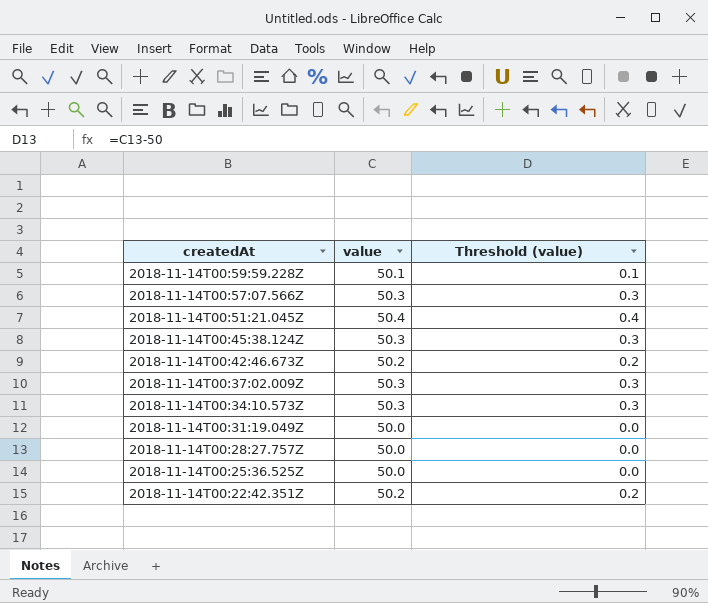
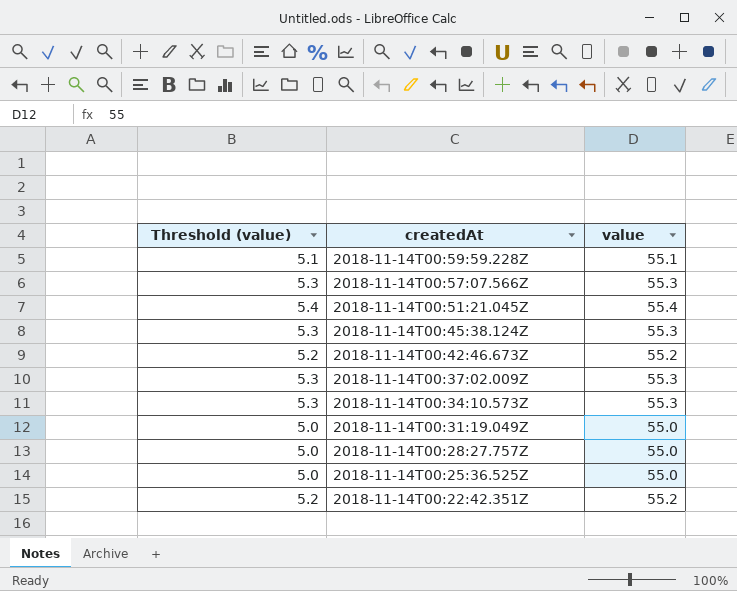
column Threshold (value) | position: 3 -> 1
2018-11-14T00:59:59.228Z | Threshold (value): 0.1 -> 5.1
2018-11-14T00:59:59.228Z | value: 50.1 -> 55.1
2018-11-14T00:57:07.566Z | Threshold (value): 0.3 -> 5.3
2018-11-14T00:57:07.566Z | value: 50.3 -> 55.3
2018-11-14T00:51:21.045Z | Threshold (value): 0.4 -> 5.4
2018-11-14T00:51:21.045Z | value: 50.4 -> 55.4
2018-11-14T00:45:38.124Z | Threshold (value): 0.3 -> 5.3
2018-11-14T00:45:38.124Z | value: 50.3 -> 55.3
2018-11-14T00:42:46.673Z | Threshold (value): 0.2 -> 5.2
2018-11-14T00:42:46.673Z | value: 50.2 -> 55.2
2018-11-14T00:37:02.009Z | Threshold (value): 0.3 -> 5.3
2018-11-14T00:37:02.009Z | value: 50.3 -> 55.3
2018-11-14T00:34:10.573Z | Threshold (value): 0.3 -> 5.3
2018-11-14T00:34:10.573Z | value: 50.3 -> 55.3
2018-11-14T00:31:19.049Z | Threshold (value): 0.0 -> 5.0
2018-11-14T00:31:19.049Z | value: 50.0 -> 55.0
2018-11-14T00:28:27.757Z | Threshold (value): 0.0 -> 5.0
2018-11-14T00:28:27.757Z | value: 50.0 -> 55.0
2018-11-14T00:25:36.525Z | Threshold (value): 0.0 -> 5.0
2018-11-14T00:25:36.525Z | value: 50.0 -> 55.0
2018-11-14T00:22:42.351Z | Threshold (value): 0.2 -> 5.2
2018-11-14T00:22:42.351Z | value: 50.2 -> 55.2

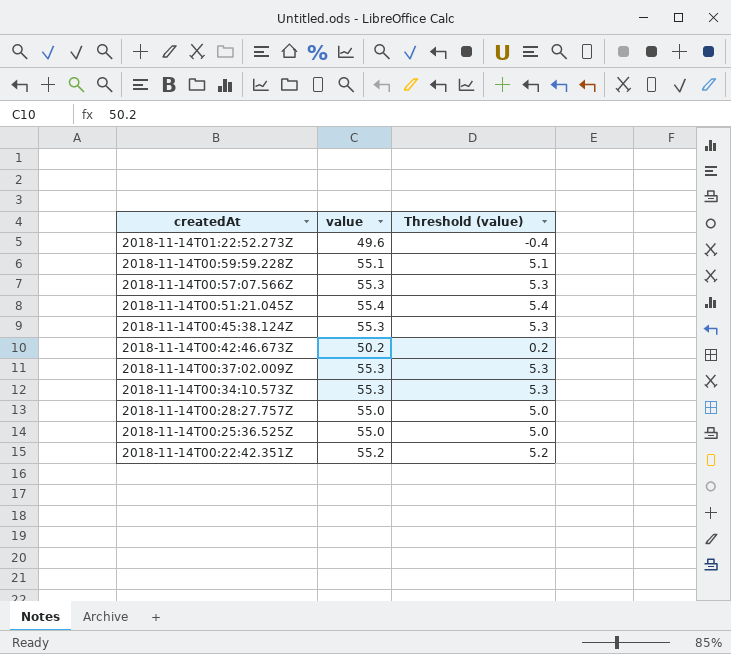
column Threshold (value) | position: 1 -> 3
row 2018-11-14T00:31:19.049Z: 5.0 | 55.0 -> none
row 2018-11-14T01:22:52.273Z: none -> 49.6 | -0.4
2018-11-14T00:42:46.673Z | value: 55.2 -> 50.2
2018-11-14T00:42:46.673Z | Threshold (value): 5.2 -> 0.2

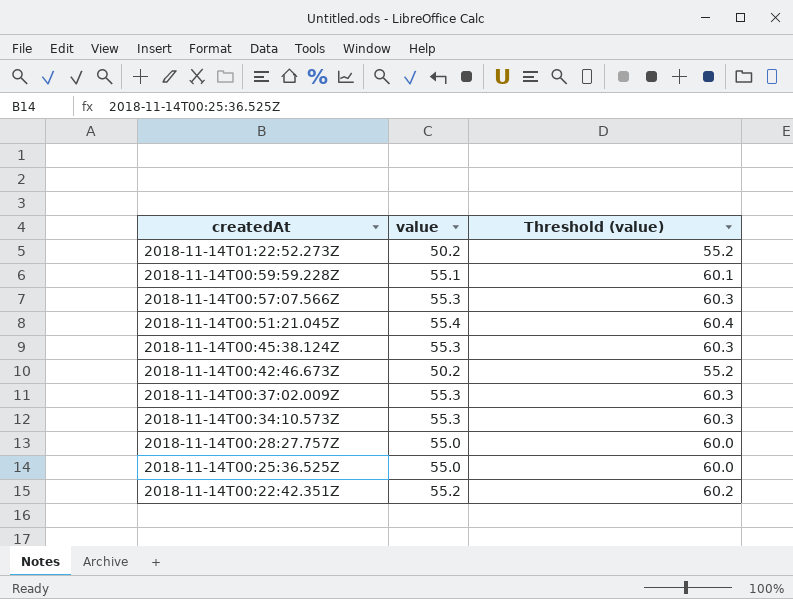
column Threshold (value) | formula: [value] - 50 -> [value] + 5
2018-11-14T01:22:52.273Z | value: 49.6 -> 50.2

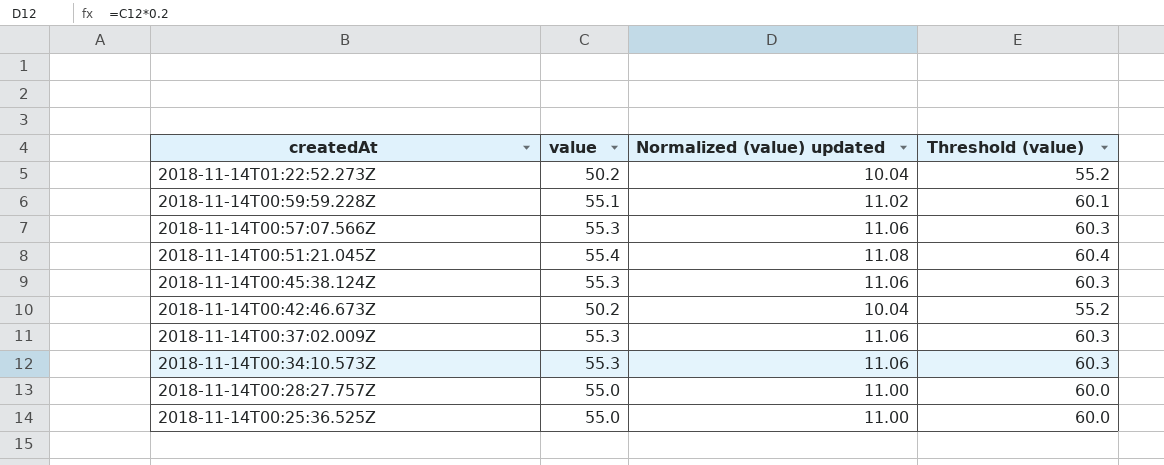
column Normalized (value) updated | formula: none -> [value] * 0.2
row 2018-11-14T00:22:42.351Z: 55.2 | 60.2 -> none

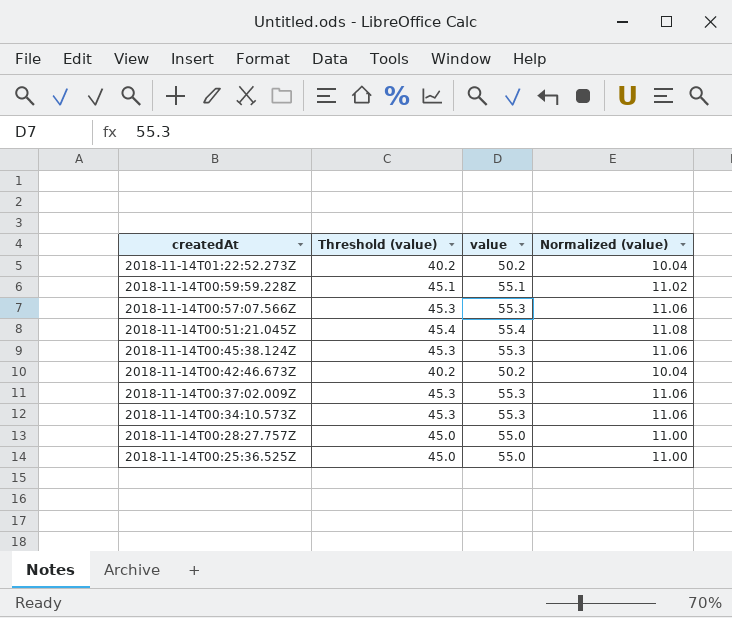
column Threshold (value) | formula: [value] + 5 -> [value] - 10
column Threshold (value) | position: 4 -> 2
column name: Normalized (value) updated -> Normalized (value)

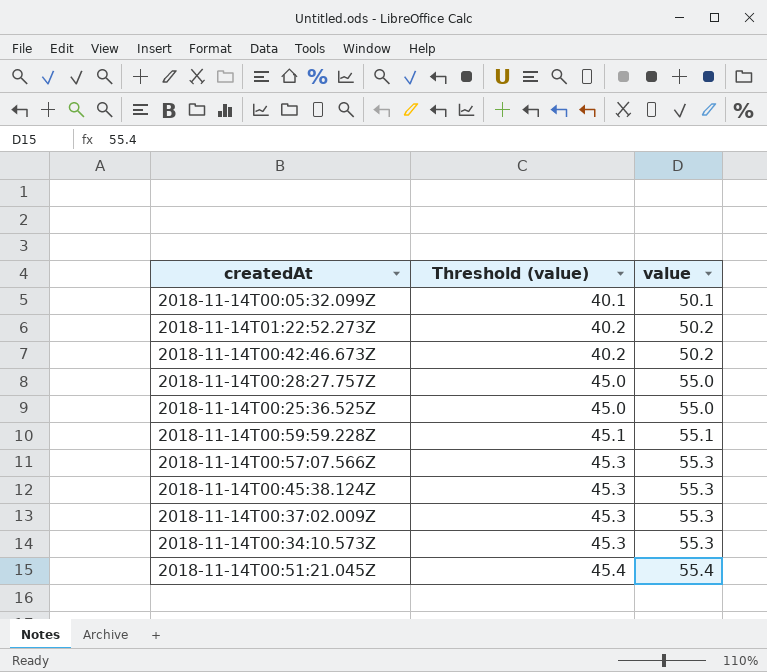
row order: createdAt descending -> Threshold (value) ascending
column Normalized (value) | formula: [value] * 0.2 -> none
row 2018-11-14T00:05:32.099Z: none -> 40.1 | 50.1

